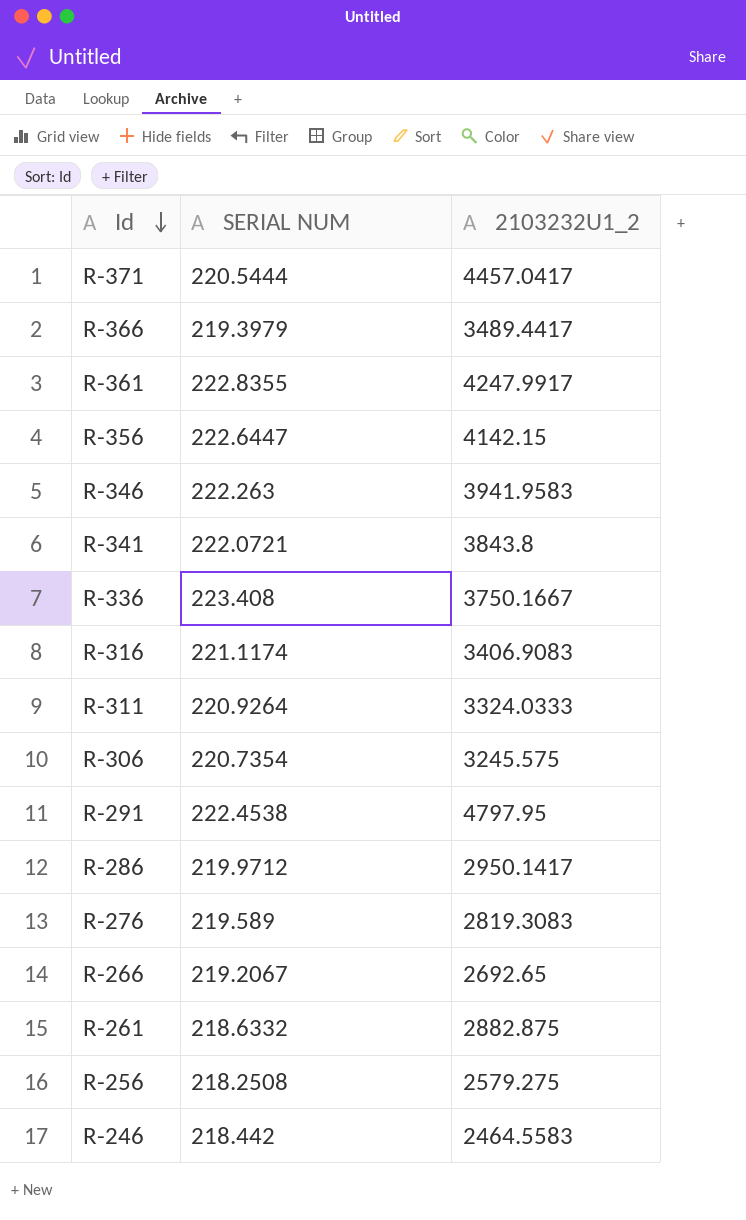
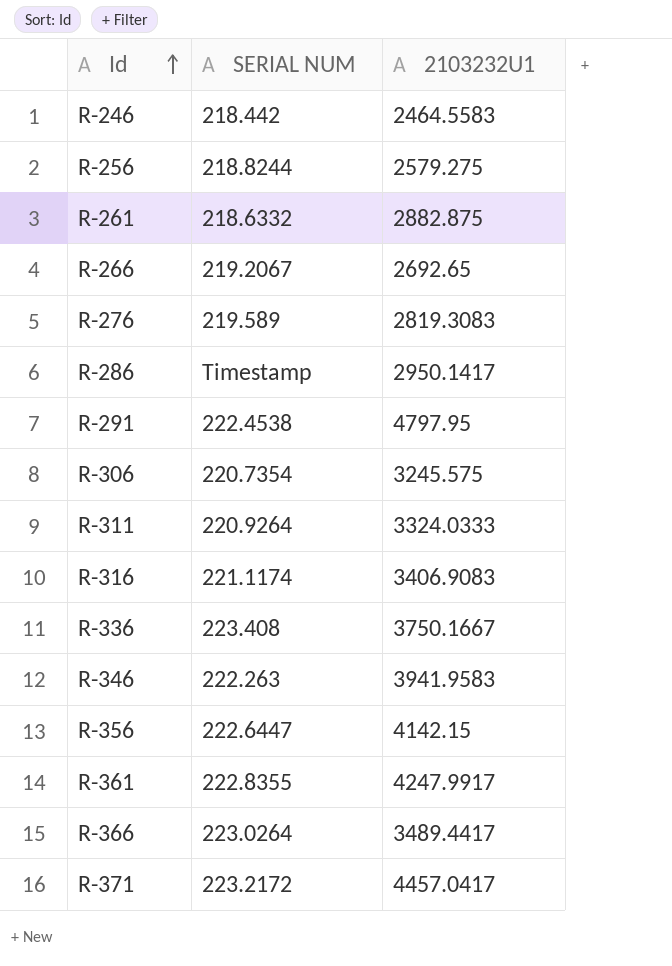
row order: Id descending -> Id ascending
column name: 2103232U1_2 -> 2103232U1
row R-341: 222.0721 | 3843.8 -> none
R-256 | SERIAL NUM: 218.2508 -> 218.8244
R-286 | SERIAL NUM: 219.9712 -> Timestamp
R-366 | SERIAL NUM: 219.3979 -> 223.0264
R-371 | SERIAL NUM: 220.5444 -> 223.2172

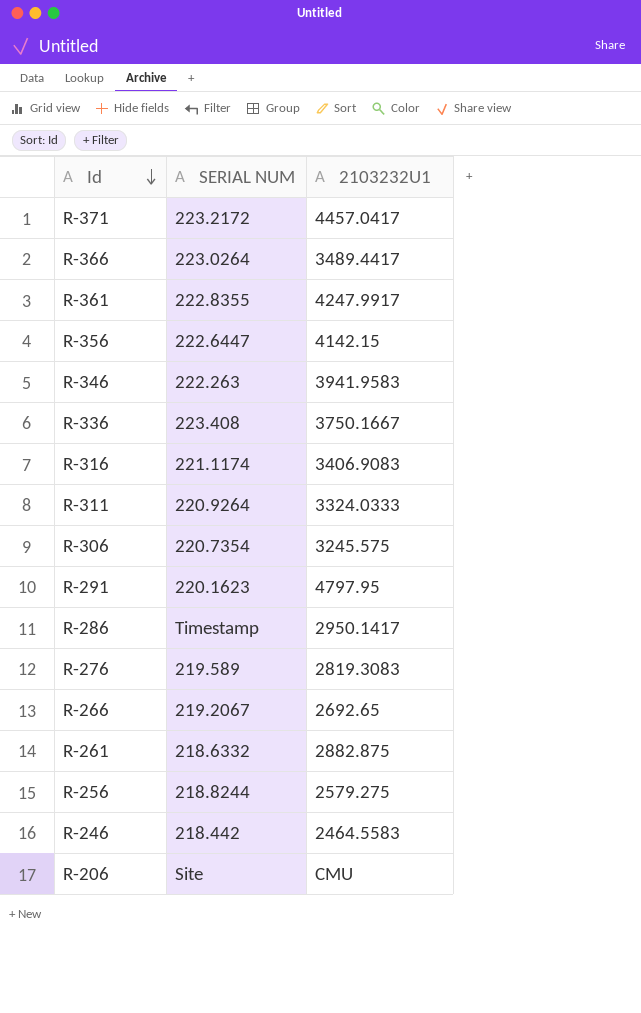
row order: Id ascending -> Id descending
R-291 | SERIAL NUM: 222.4538 -> 220.1623
row R-206: none -> Site | CMU

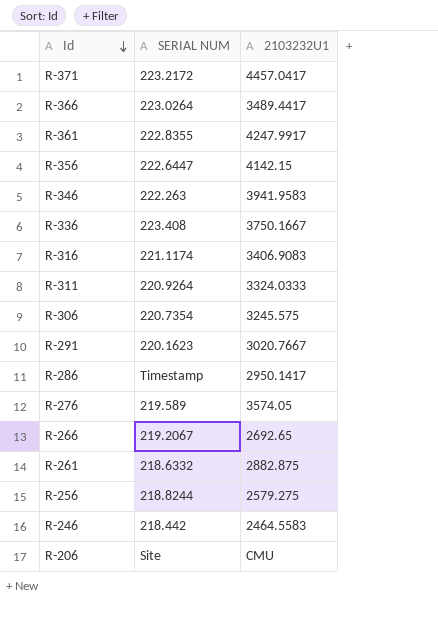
R-291 | 2103232U1: 4797.95 -> 3020.7667
R-276 | 2103232U1: 2819.3083 -> 3574.05

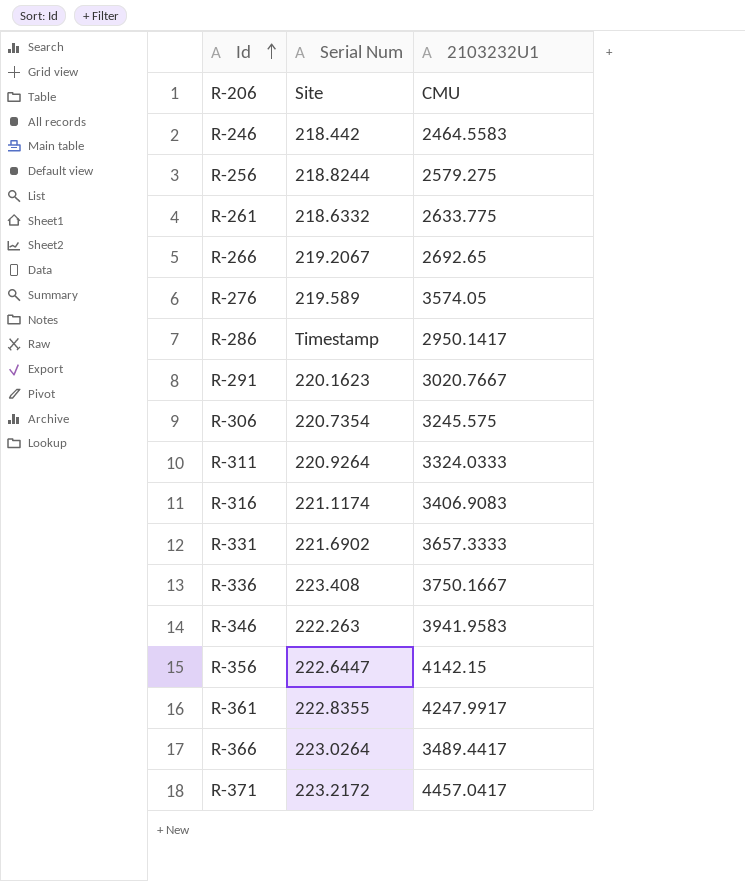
row order: Id descending -> Id ascending
column name: SERIAL NUM -> Serial Num
R-261 | 2103232U1: 2882.875 -> 2633.775
row R-331: none -> 221.6902 | 3657.3333

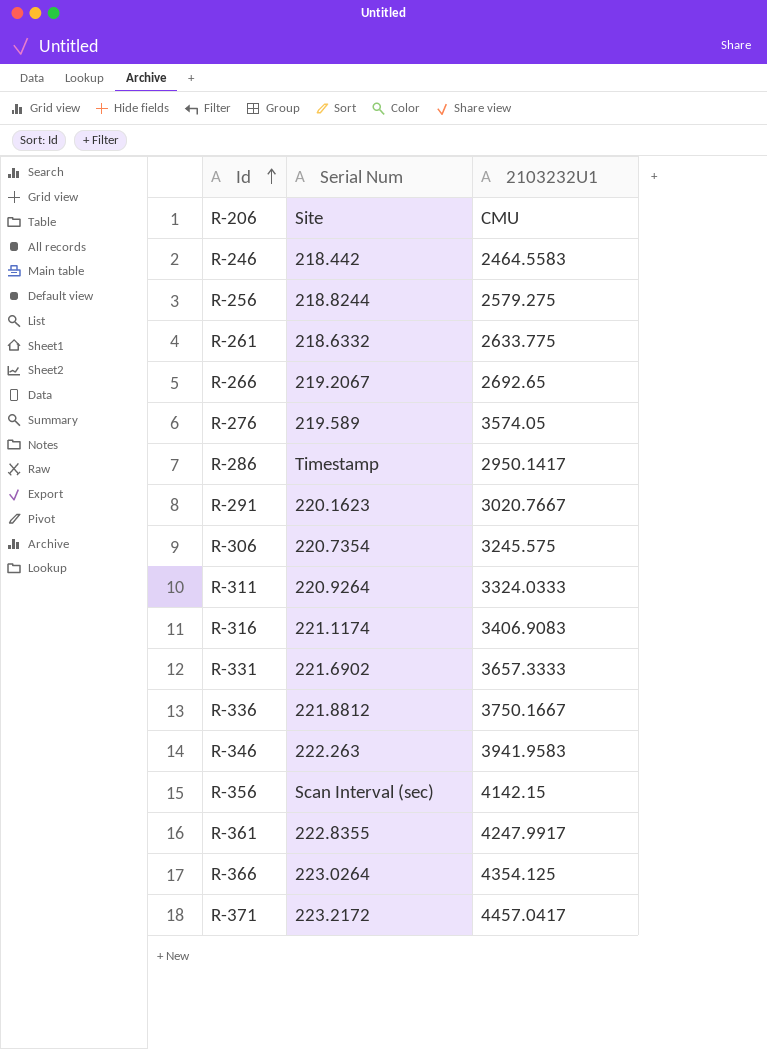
R-336 | Serial Num: 223.408 -> 221.8812
R-356 | Serial Num: 222.6447 -> Scan Interval (sec)
R-366 | 2103232U1: 3489.4417 -> 4354.125

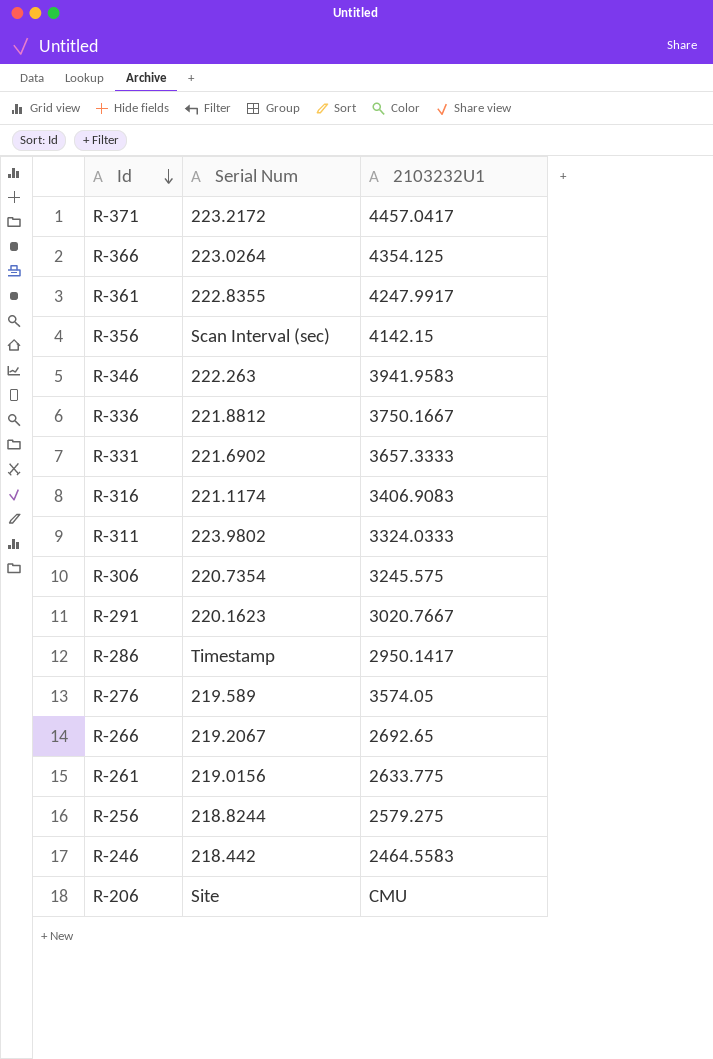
row order: Id ascending -> Id descending
R-311 | Serial Num: 220.9264 -> 223.9802
R-261 | Serial Num: 218.6332 -> 219.0156

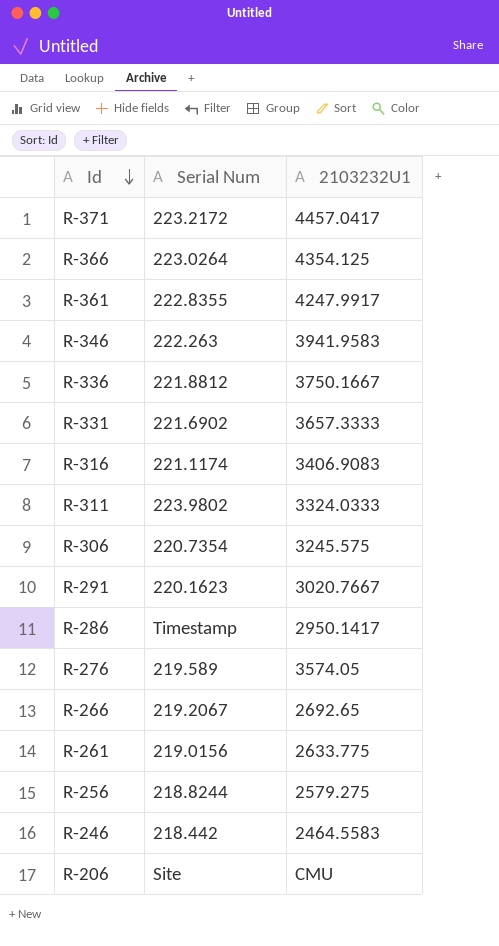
row R-356: Scan Interval (sec) | 4142.15 -> none

